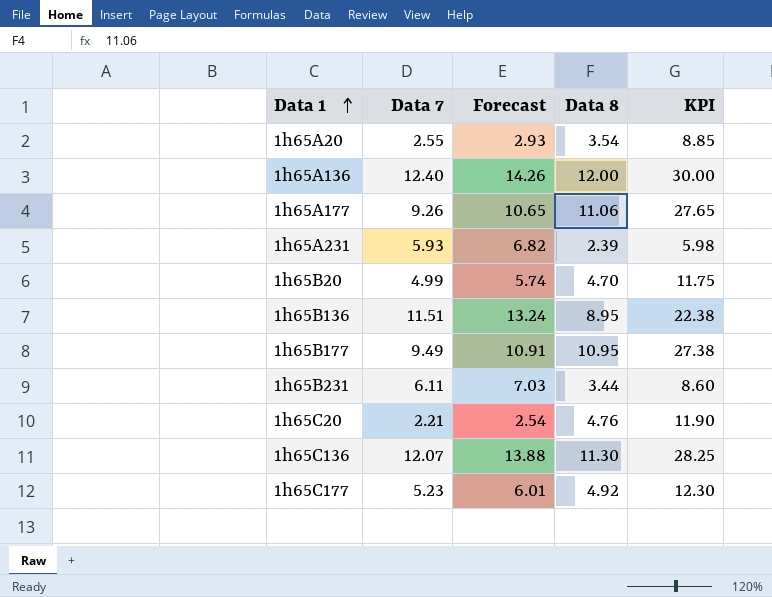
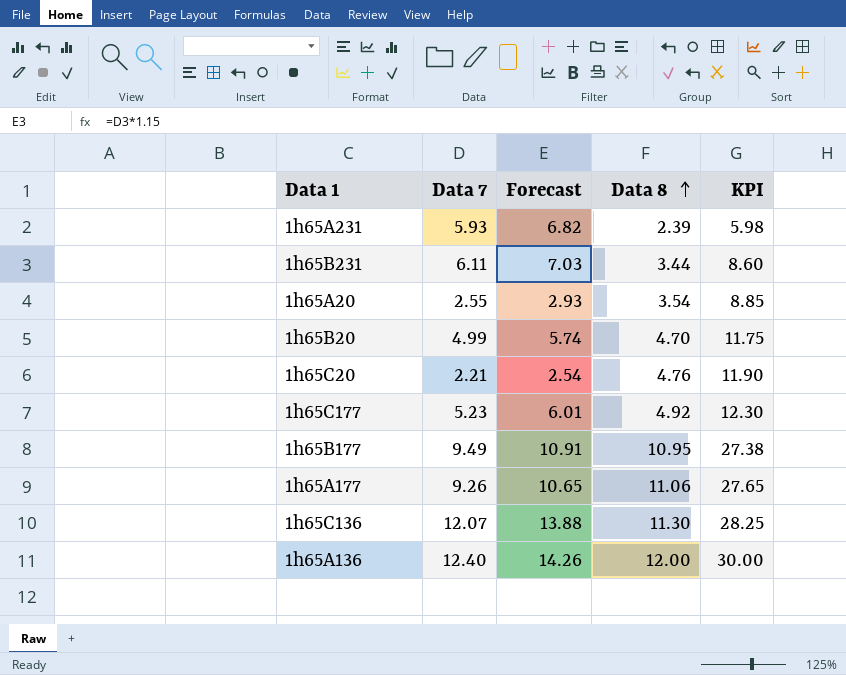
row order: Data 1 ascending -> Data 8 ascending
row 1h65B136: 11.51 | 13.24 | 8.95 | 22.38 -> none

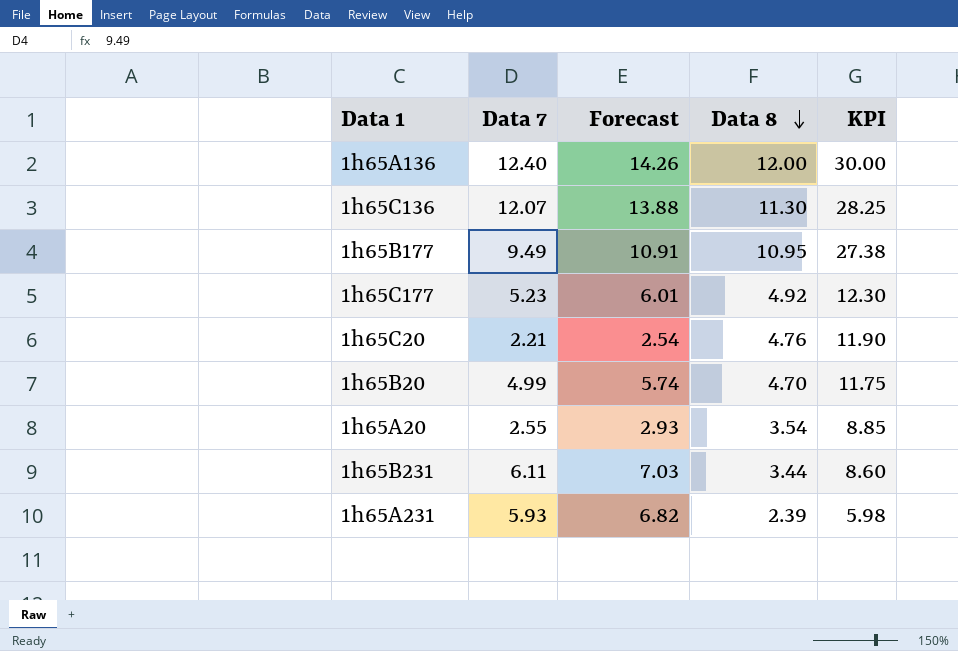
row order: Data 8 ascending -> Data 8 descending
row 1h65A177: 9.26 | 10.65 | 11.06 | 27.65 -> none

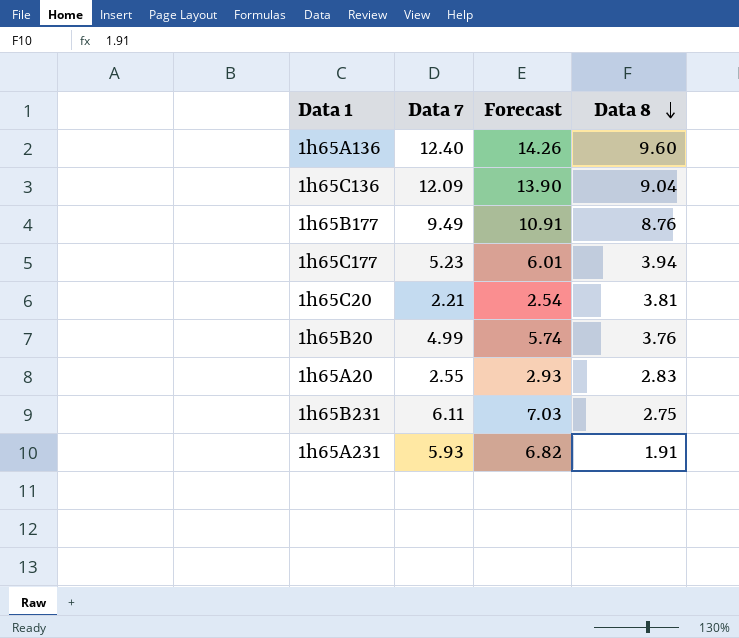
column KPI | formula: [Data 8] * 2.5 -> none
1h65A136 | Data 8: 12.00 -> 9.60
1h65C136 | Data 7: 12.07 -> 12.09
1h65C136 | Forecast: 13.88 -> 13.90
1h65C136 | Data 8: 11.30 -> 9.04
1h65B177 | Data 8: 10.95 -> 8.76
1h65C177 | Data 8: 4.92 -> 3.94
1h65C20 | Data 8: 4.76 -> 3.81
1h65B20 | Data 8: 4.70 -> 3.76
1h65A20 | Data 8: 3.54 -> 2.83
1h65B231 | Data 8: 3.44 -> 2.75
1h65A231 | Data 8: 2.39 -> 1.91

